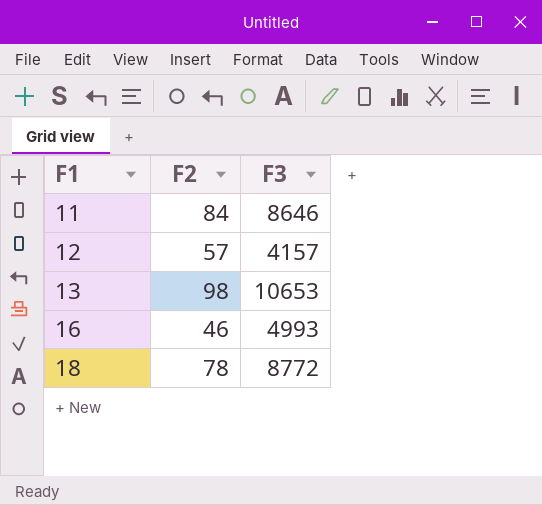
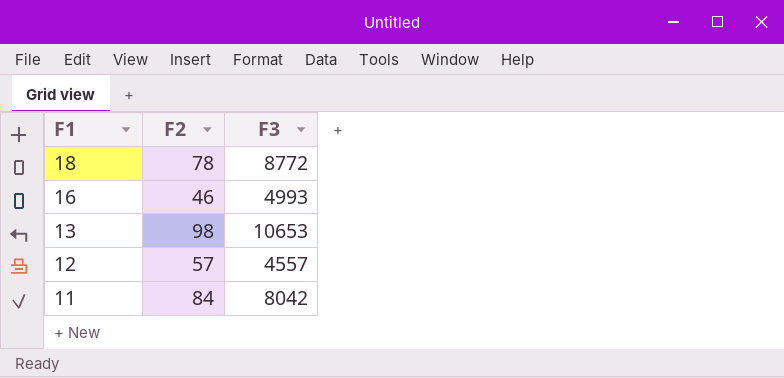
row order: F1 ascending -> F1 descending
12 | F3: 4157 -> 4557
11 | F3: 8646 -> 8042

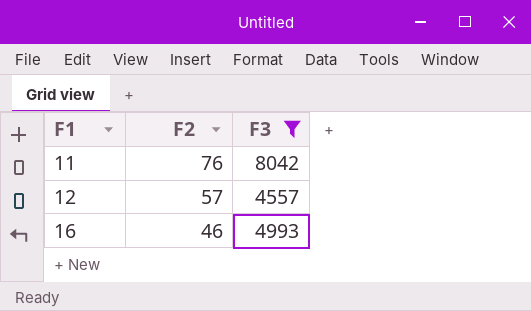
filter: none -> F3 <= 8042
row order: F1 descending -> F1 ascending
11 | F2: 84 -> 76

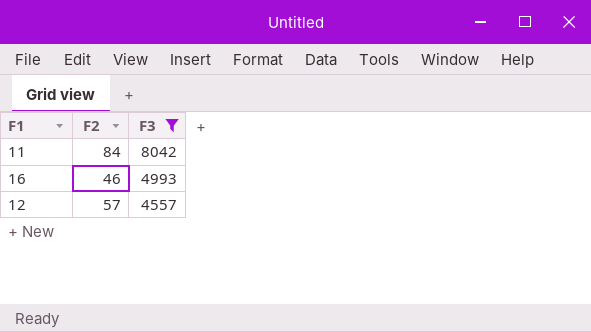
row order: F1 ascending -> F3 descending
11 | F2: 76 -> 84

